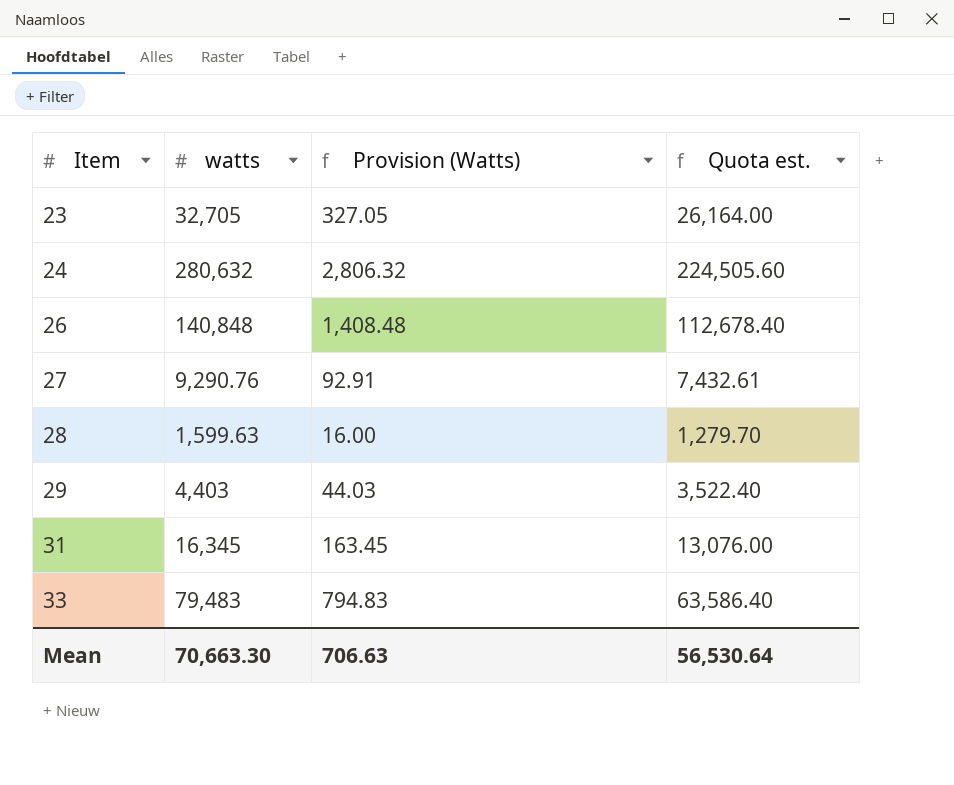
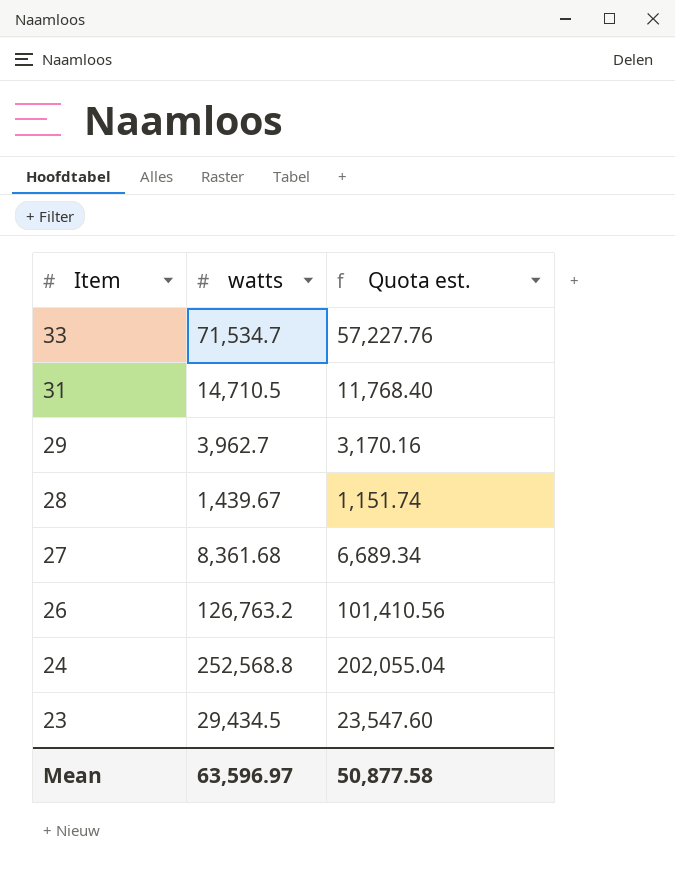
row order: Item ascending -> Item descending
column Provision (Watts) | formula: [watts] * 0.01 -> none
33 | watts: 79,483 -> 71,534.7
33 | Quota est.: 63,586.40 -> 57,227.76
31 | watts: 16,345 -> 14,710.5
31 | Quota est.: 13,076.00 -> 11,768.40
29 | watts: 4,403 -> 3,962.7
29 | Quota est.: 3,522.40 -> 3,170.16
28 | watts: 1,599.63 -> 1,439.67
28 | Quota est.: 1,279.70 -> 1,151.74
27 | watts: 9,290.76 -> 8,361.68
27 | Quota est.: 7,432.61 -> 6,689.34
26 | watts: 140,848 -> 126,763.2
26 | Quota est.: 112,678.40 -> 101,410.56
24 | watts: 280,632 -> 252,568.8
24 | Quota est.: 224,505.60 -> 202,055.04
23 | watts: 32,705 -> 29,434.5
23 | Quota est.: 26,164.00 -> 23,547.60
Mean | watts: 70,663.30 -> 63,596.97
Mean | Quota est.: 56,530.64 -> 50,877.58

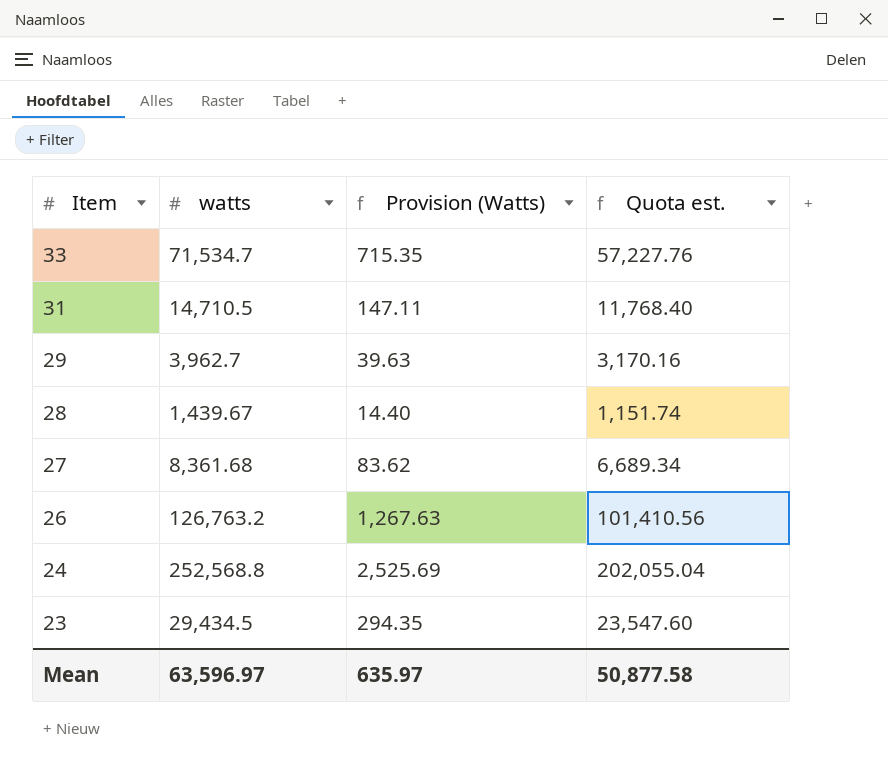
column Provision (Watts) | formula: none -> [watts] * 0.01

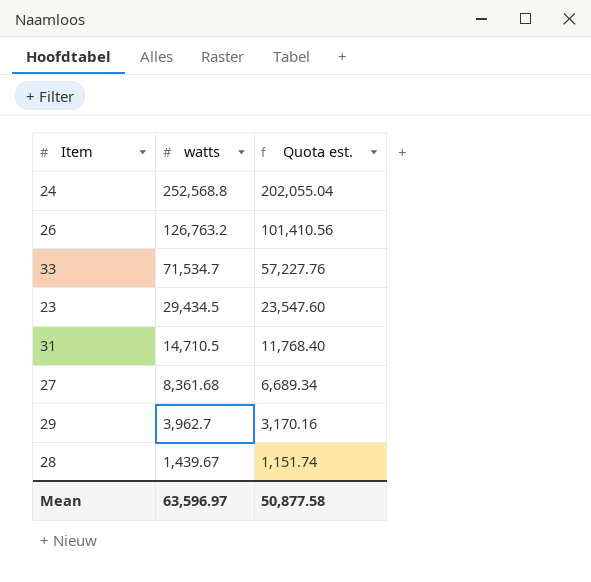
row order: Item descending -> watts descending
column Provision (Watts) | formula: [watts] * 0.01 -> none

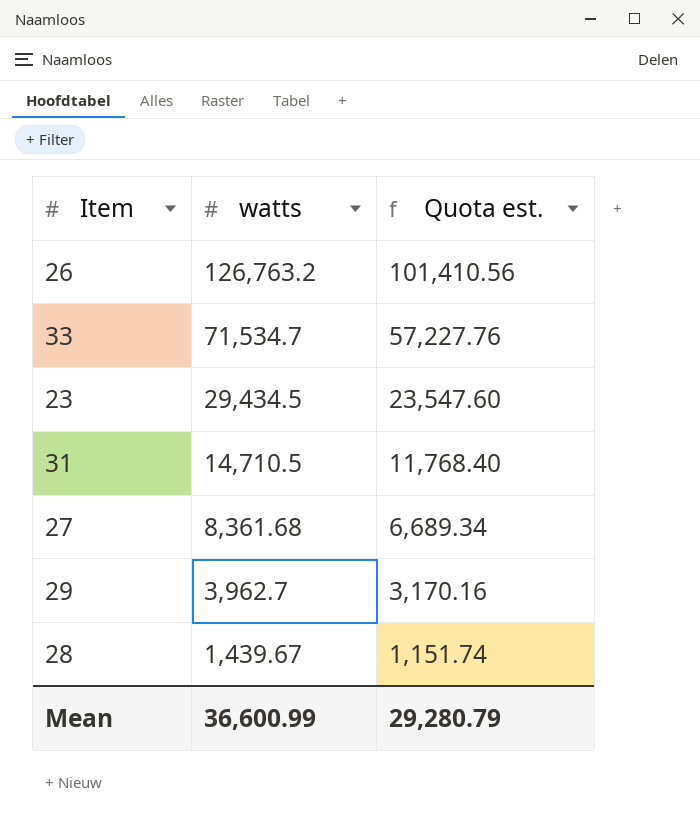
row 24: 252,568.8 | 202,055.04 -> none
Mean | watts: 63,596.97 -> 36,600.99
Mean | Quota est.: 50,877.58 -> 29,280.79

